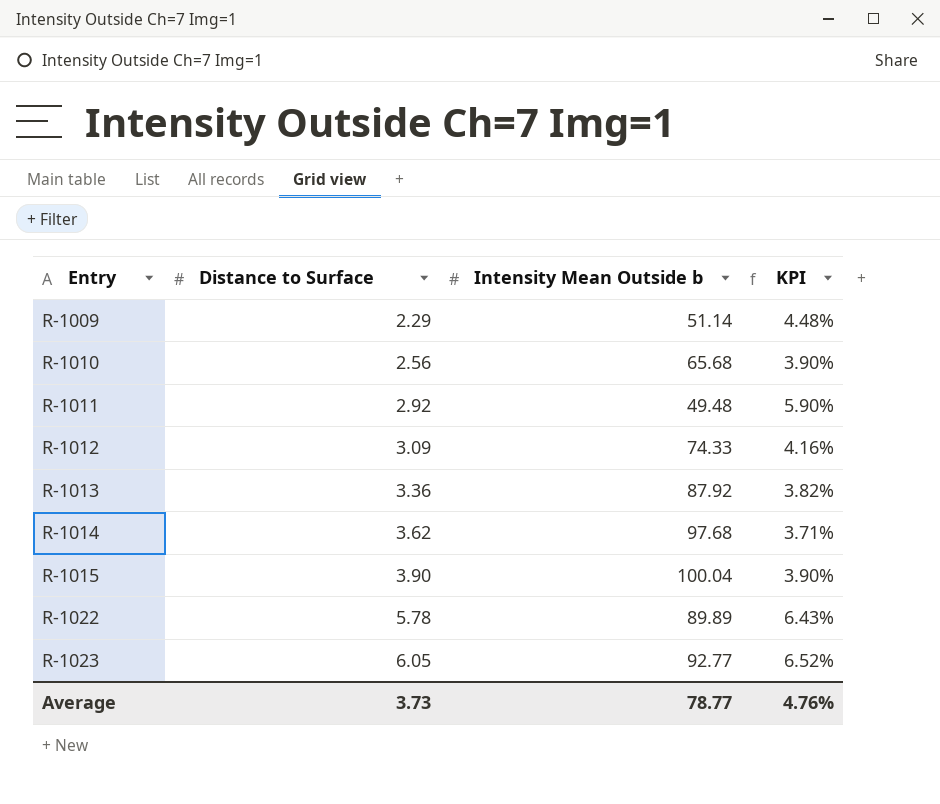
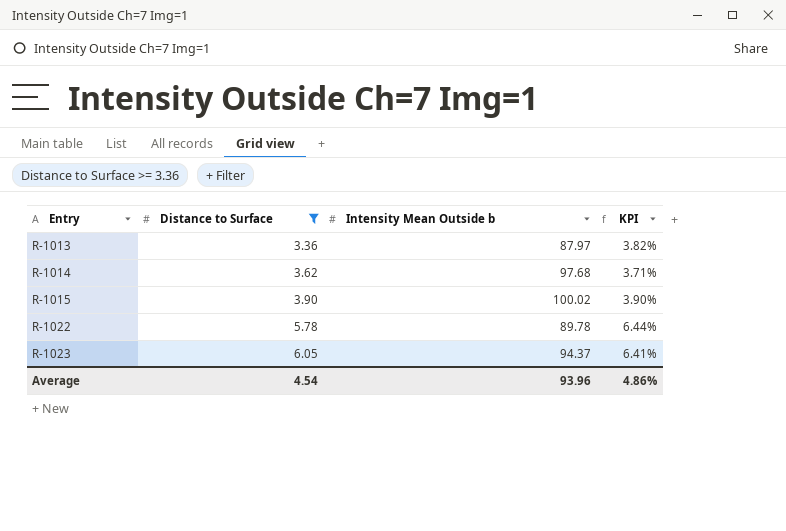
filter: none -> Distance to Surface >= 3.36
R-1013 | Intensity Mean Outside b: 87.92 -> 87.97
R-1015 | Intensity Mean Outside b: 100.04 -> 100.02
R-1022 | Intensity Mean Outside b: 89.89 -> 89.78
R-1022 | KPI: 6.43% -> 6.44%
R-1023 | Intensity Mean Outside b: 92.77 -> 94.37
R-1023 | KPI: 6.52% -> 6.41%
Average | Distance to Surface: 3.73 -> 4.54
Average | Intensity Mean Outside b: 78.77 -> 93.96
Average | KPI: 4.76% -> 4.86%

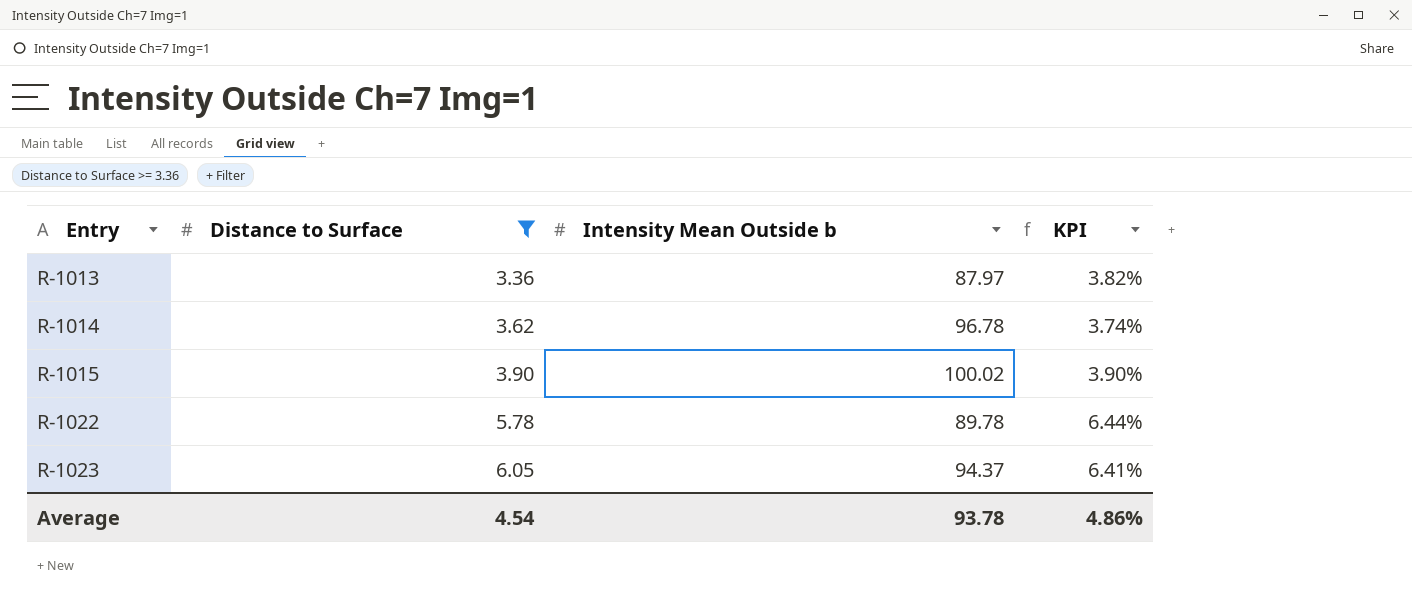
R-1014 | Intensity Mean Outside b: 97.68 -> 96.78
R-1014 | KPI: 3.71% -> 3.74%
Average | Intensity Mean Outside b: 93.96 -> 93.78

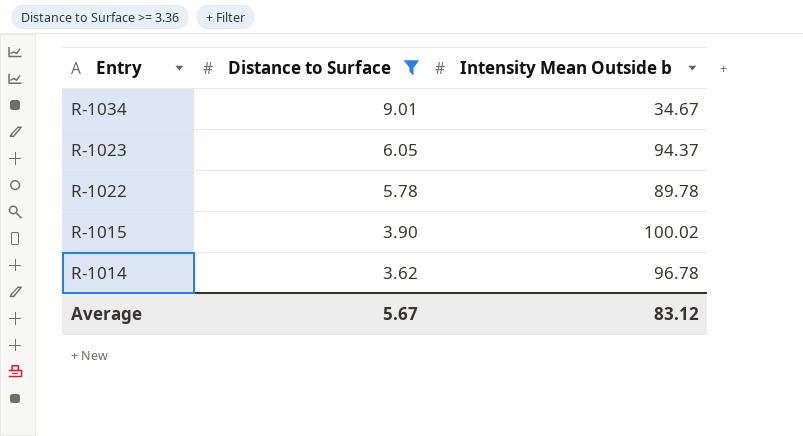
row order: Entry ascending -> Entry descending
column KPI | formula: [Distance to Surface] / [Intensity Mean Outside b] -> none
row R-1013: 3.36 | 87.97 | 3.82% -> none
row R-1034: none -> 9.01 | 34.67
Average | Distance to Surface: 4.54 -> 5.67
Average | Intensity Mean Outside b: 93.78 -> 83.12

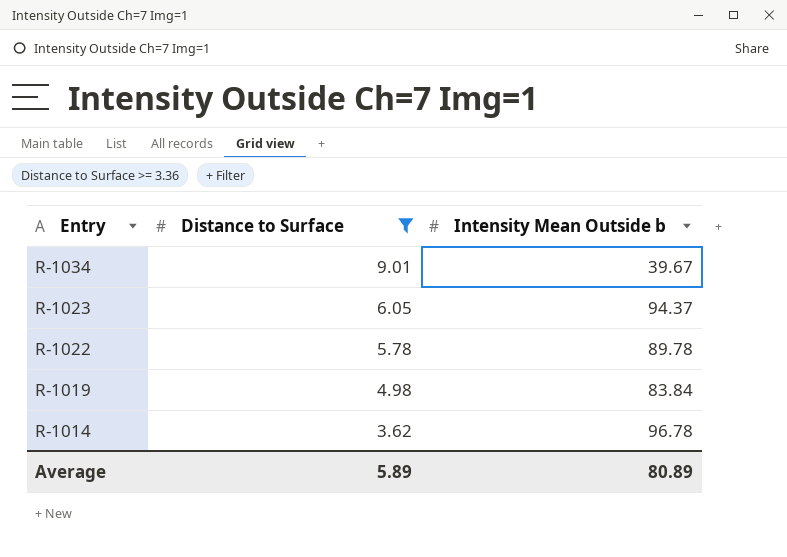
row R-1015: 3.90 | 100.02 -> none
R-1034 | Intensity Mean Outside b: 34.67 -> 39.67
row R-1019: none -> 4.98 | 83.84
Average | Distance to Surface: 5.67 -> 5.89
Average | Intensity Mean Outside b: 83.12 -> 80.89

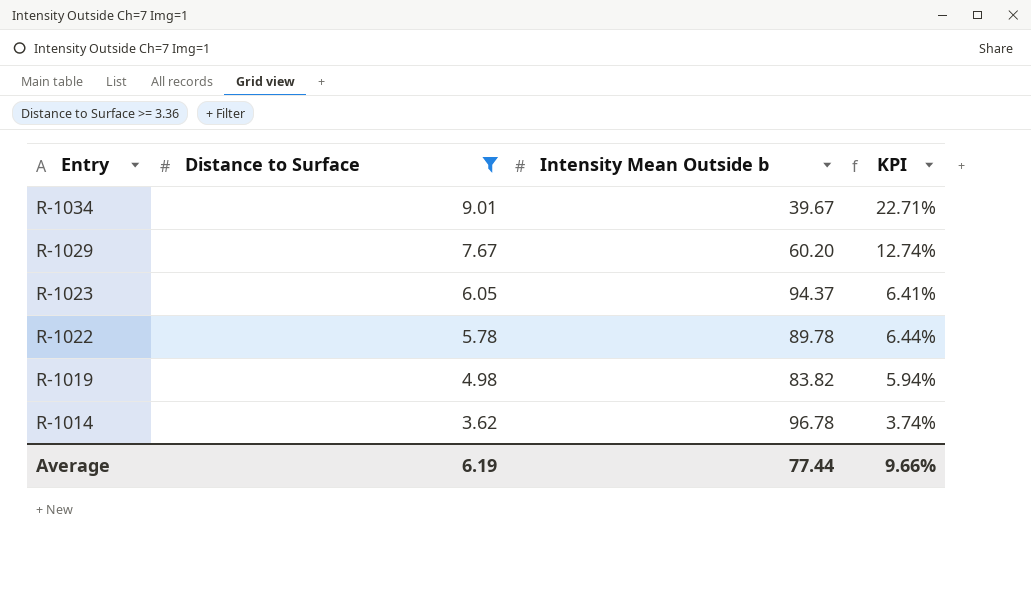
column KPI | formula: none -> [Distance to Surface] / [Intensity Mean Outside b]
row R-1029: none -> 7.67 | 60.20 | 12.74%
R-1019 | Intensity Mean Outside b: 83.84 -> 83.82
Average | Distance to Surface: 5.89 -> 6.19
Average | Intensity Mean Outside b: 80.89 -> 77.44

